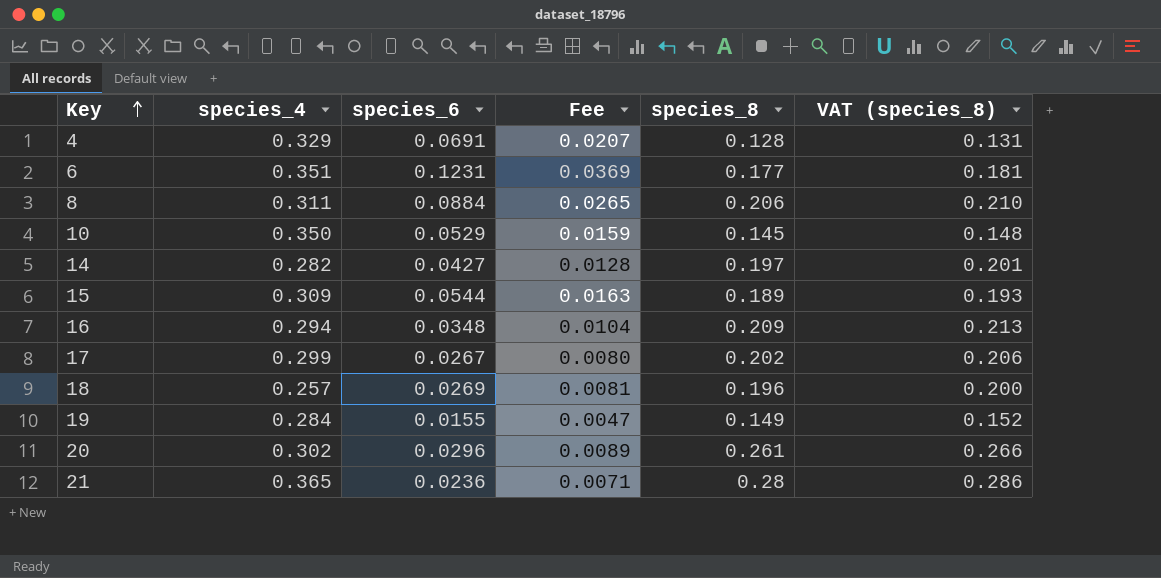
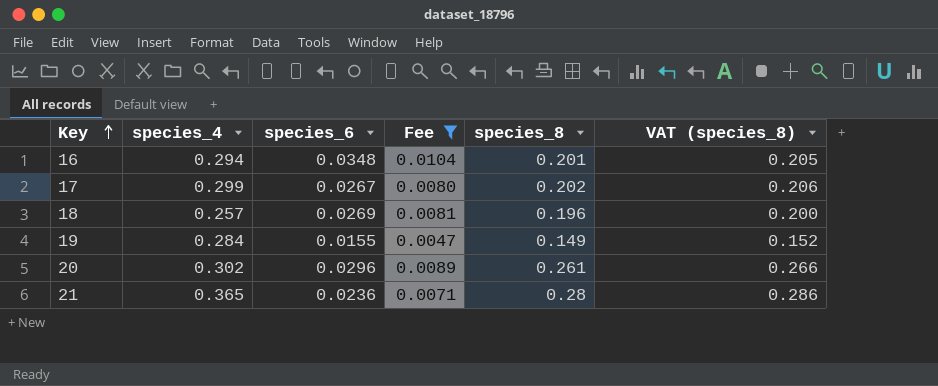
filter: none -> Fee <= 0.0104
16 | species_8: 0.209 -> 0.201
16 | VAT (species_8): 0.213 -> 0.205

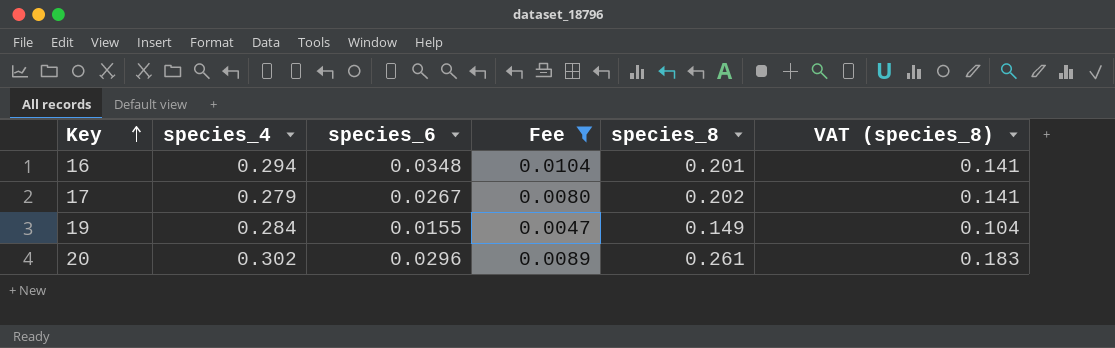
column VAT (species_8) | formula: [species_8] * 1.02 -> [species_8] * 0.7
row 18: 0.257 | 0.0269 | 0.0081 | 0.196 | 0.200 -> none
row 21: 0.365 | 0.0236 | 0.0071 | 0.28 | 0.286 -> none
17 | species_4: 0.299 -> 0.279

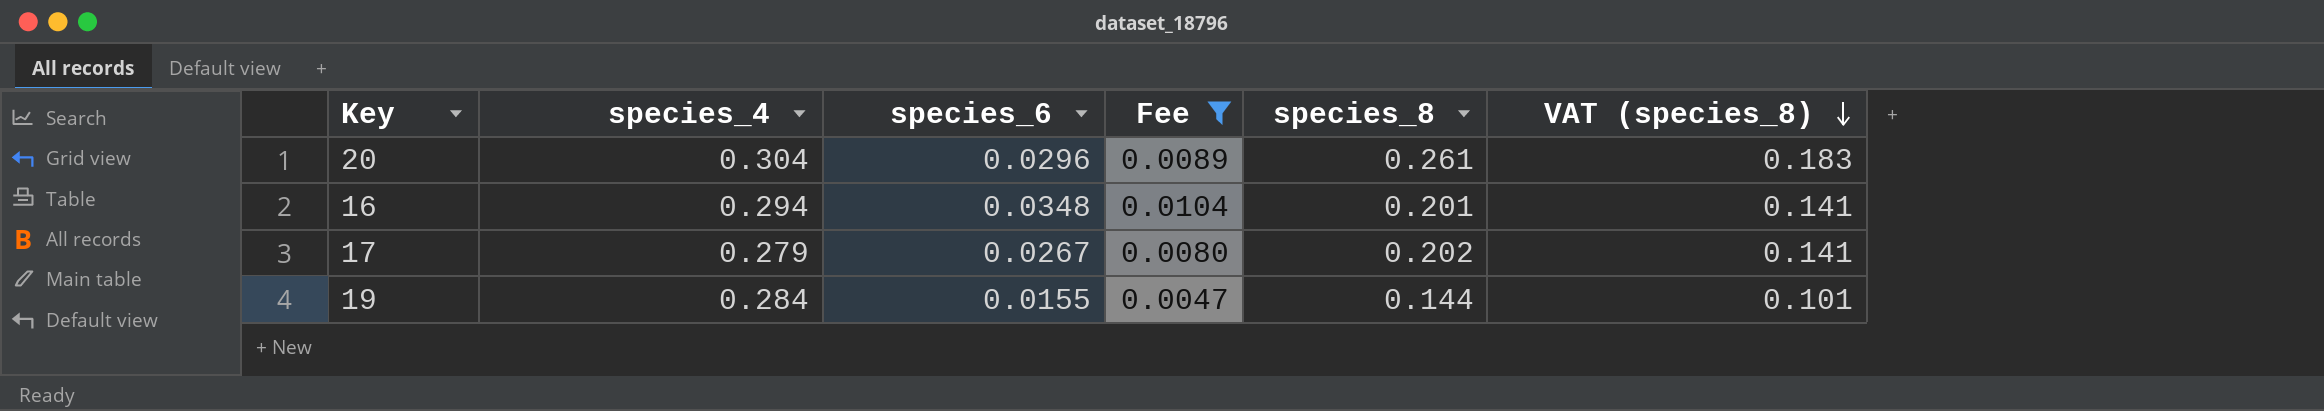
row order: Key ascending -> VAT (species_8) descending
20 | species_4: 0.302 -> 0.304
19 | species_8: 0.149 -> 0.144
19 | VAT (species_8): 0.104 -> 0.101

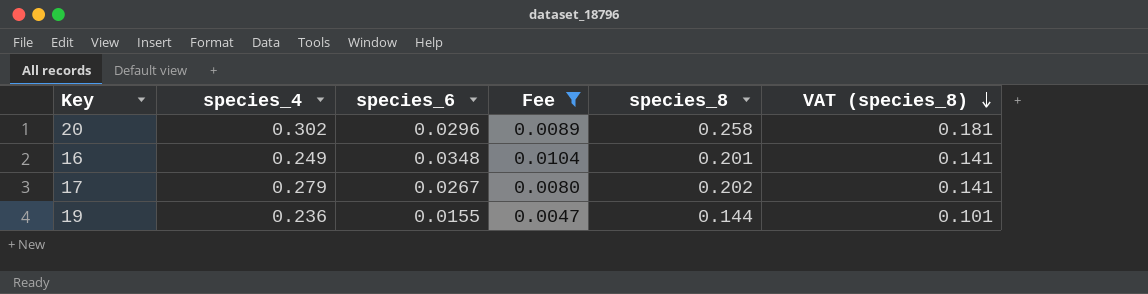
20 | species_4: 0.304 -> 0.302
20 | species_8: 0.261 -> 0.258
20 | VAT (species_8): 0.183 -> 0.181
16 | species_4: 0.294 -> 0.249
19 | species_4: 0.284 -> 0.236

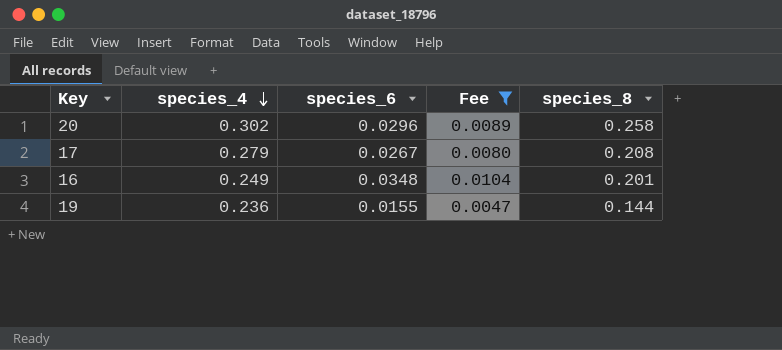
row order: VAT (species_8) descending -> species_4 descending
column VAT (species_8) | formula: [species_8] * 0.7 -> none
17 | species_8: 0.202 -> 0.208

